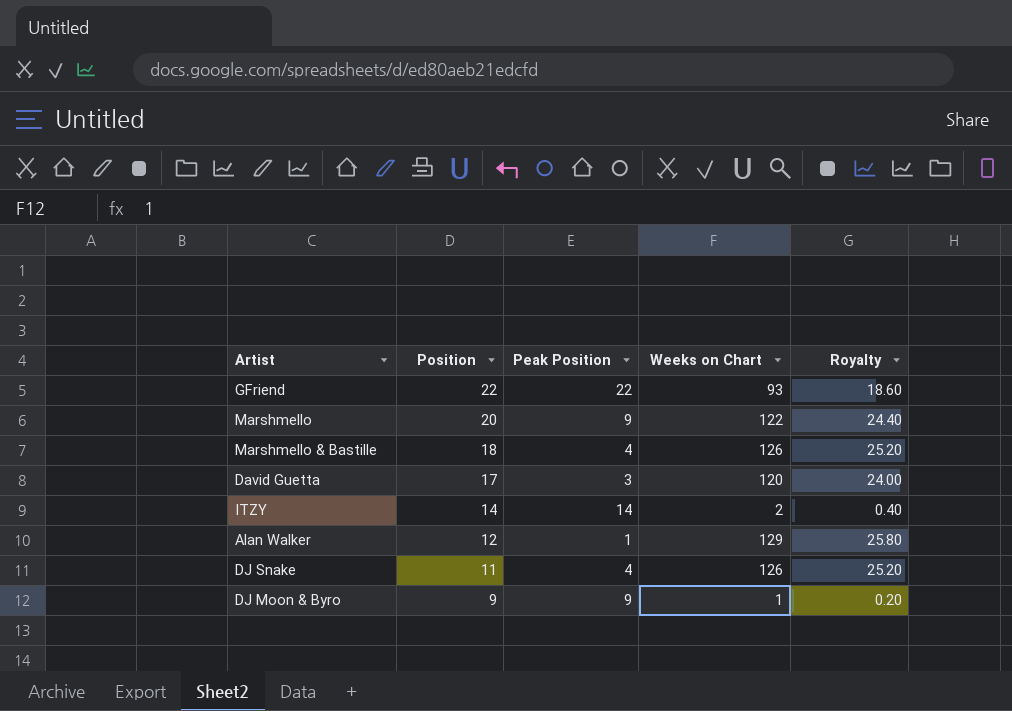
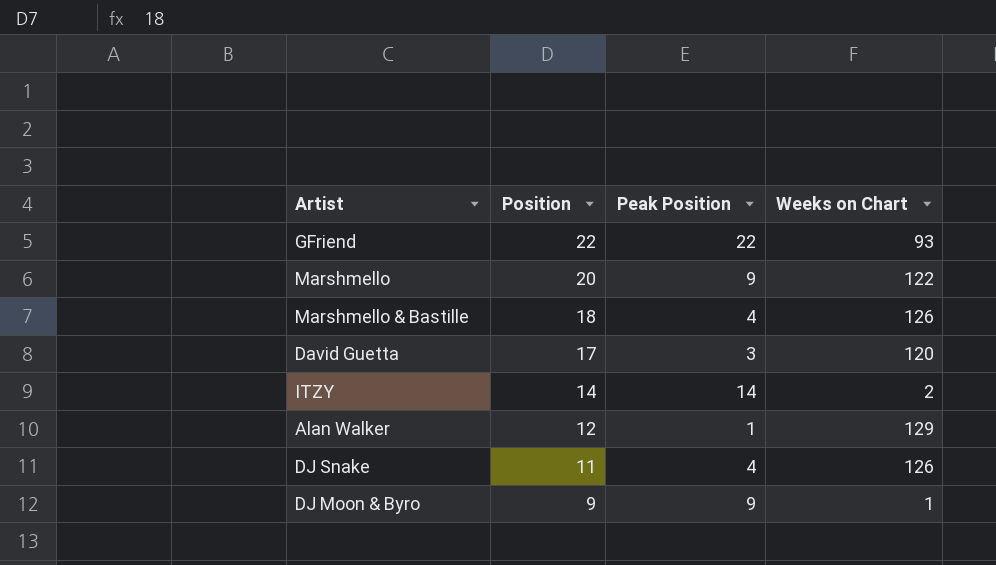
column Royalty | formula: [Weeks on Chart] * 0.2 -> none

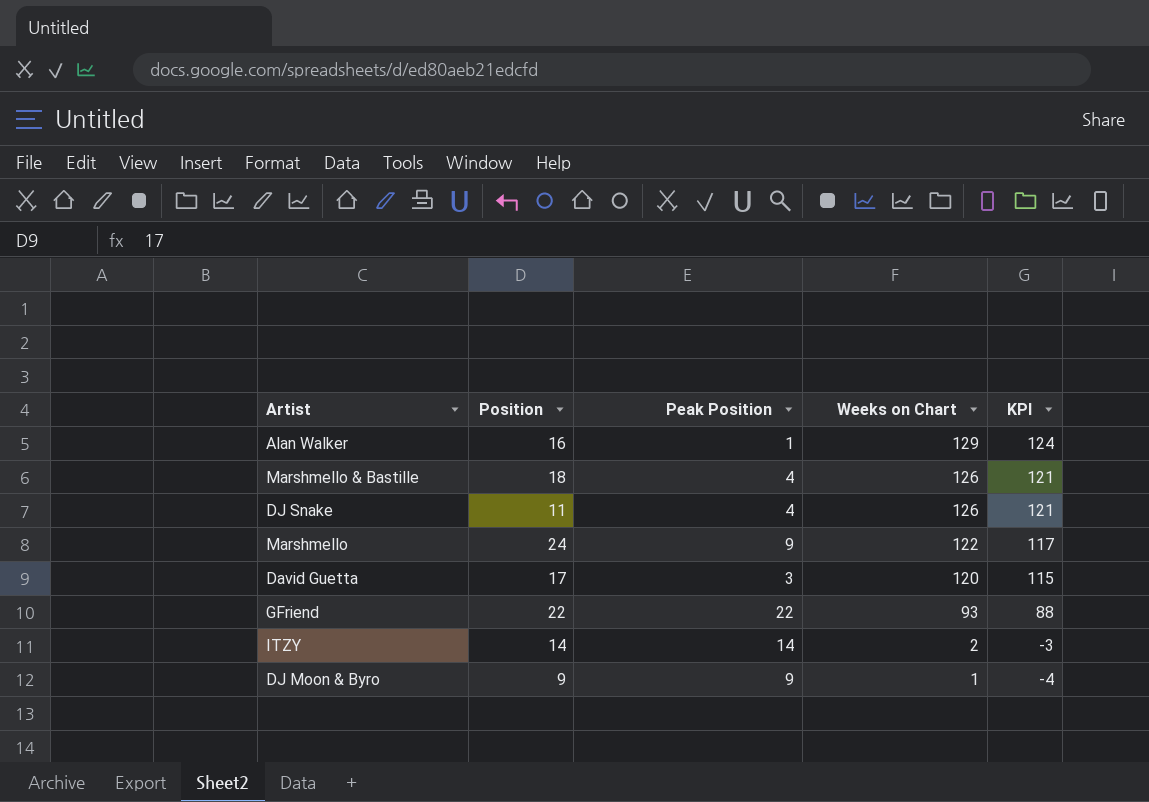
row order: Position descending -> Weeks on Chart descending
column KPI | formula: none -> [Weeks on Chart] - 5
Alan Walker | Position: 12 -> 16
Marshmello | Position: 20 -> 24

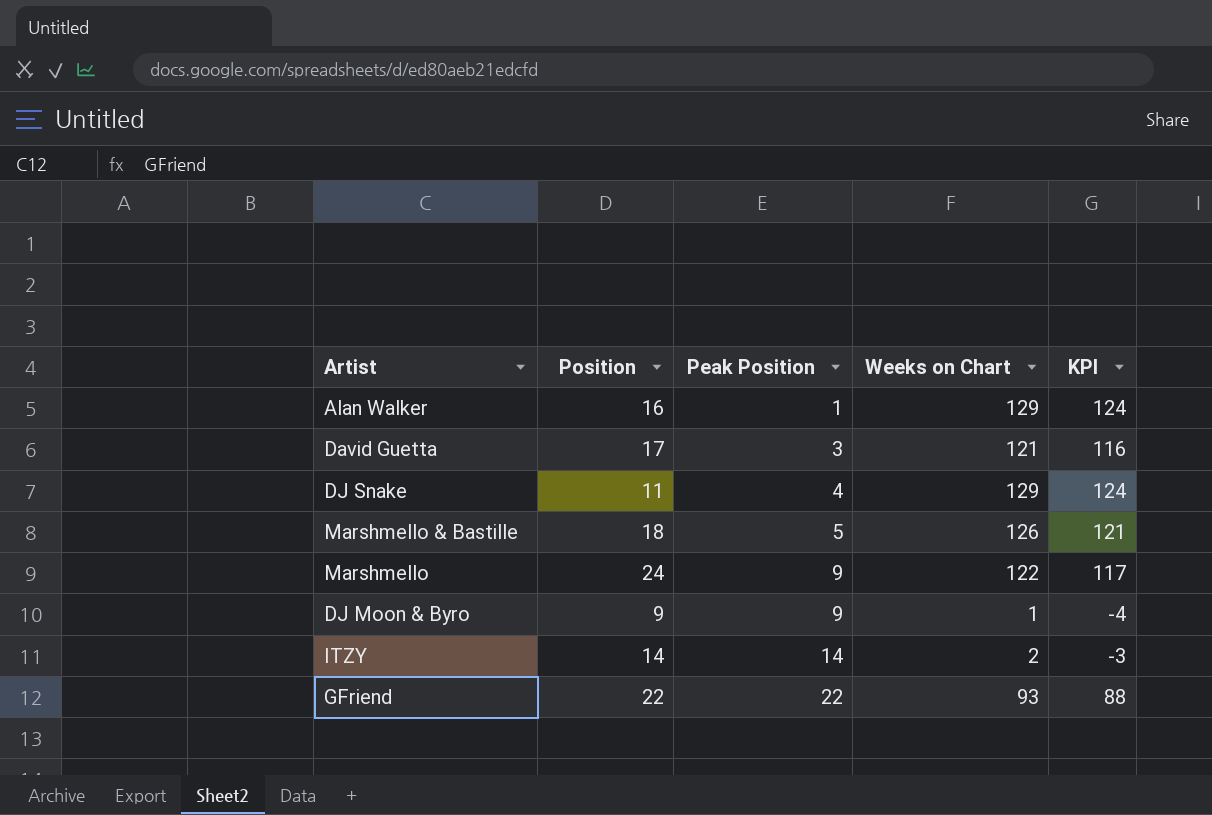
row order: Weeks on Chart descending -> Peak Position ascending
David Guetta | Weeks on Chart: 120 -> 121
David Guetta | KPI: 115 -> 116
DJ Snake | Weeks on Chart: 126 -> 129
DJ Snake | KPI: 121 -> 124
Marshmello & Bastille | Peak Position: 4 -> 5

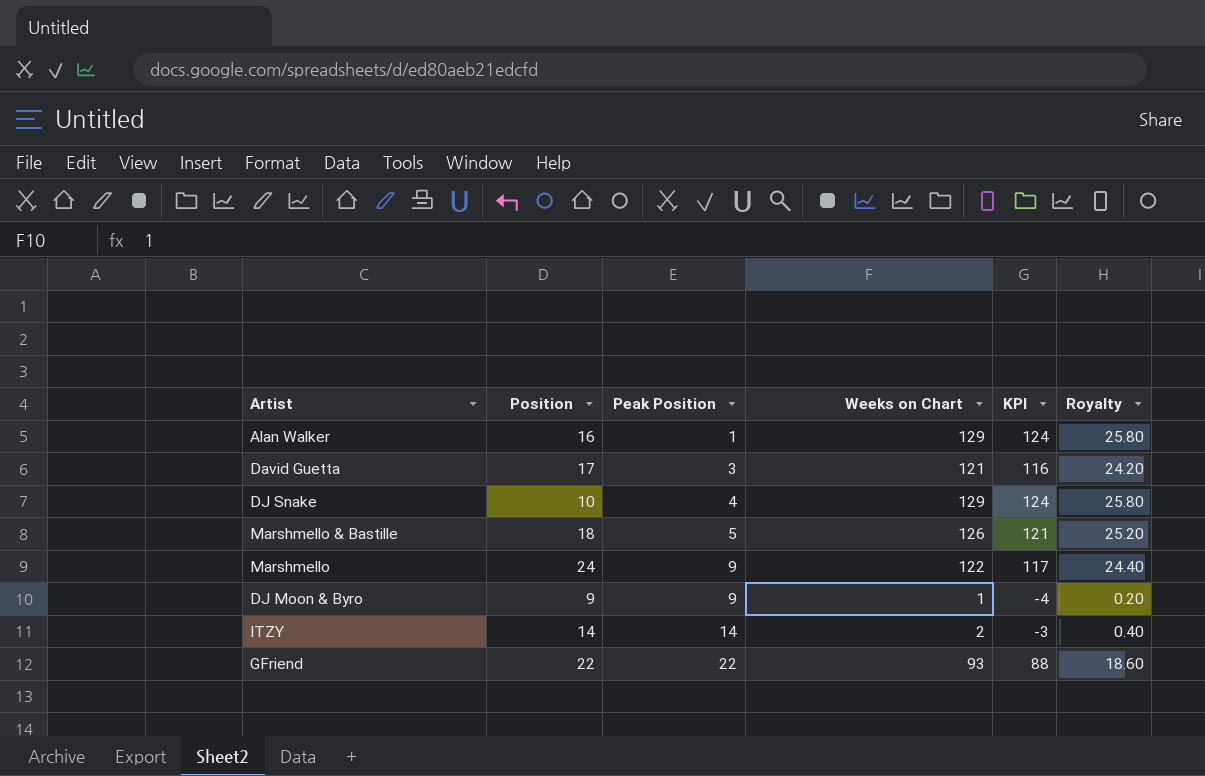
column Royalty | formula: none -> [Weeks on Chart] * 0.2
DJ Snake | Position: 11 -> 10

